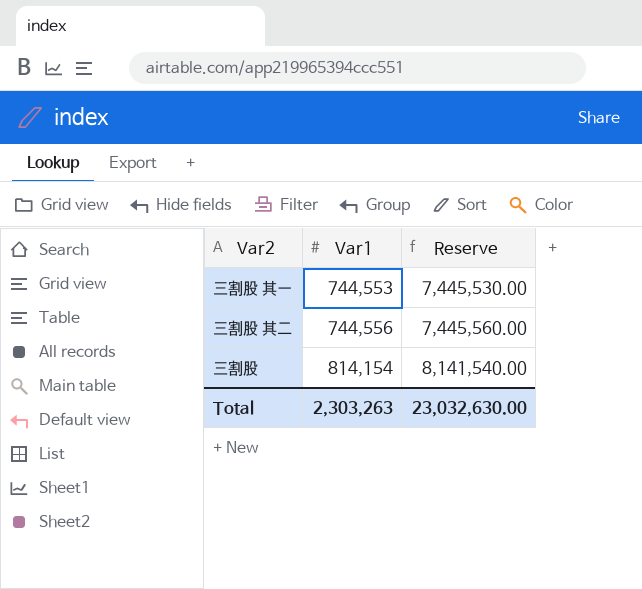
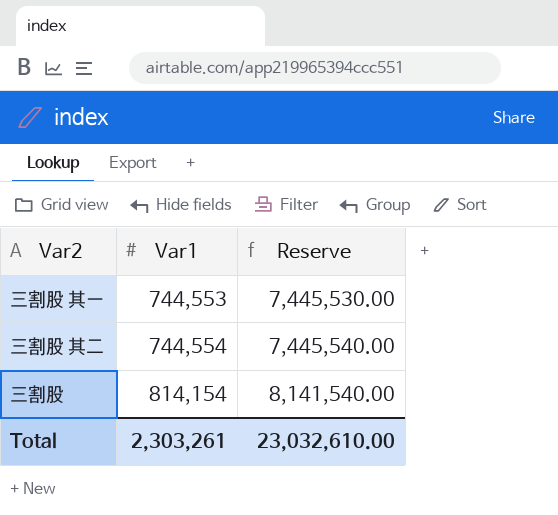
三割股 其二 | Var1: 744,556 -> 744,554
三割股 其二 | Reserve: 7,445,560.00 -> 7,445,540.00
Total | Var1: 2,303,263 -> 2,303,261
Total | Reserve: 23,032,630.00 -> 23,032,610.00

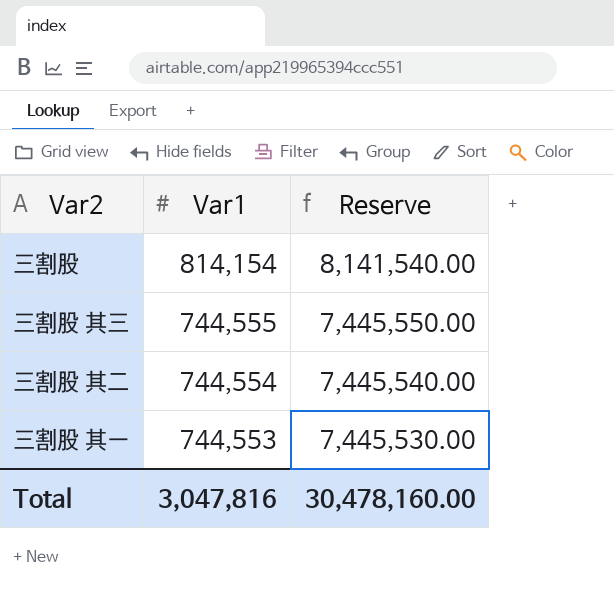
row order: Var1 ascending -> Var1 descending
row 三割股 其三: none -> 744,555 | 7,445,550.00
Total | Var1: 2,303,261 -> 3,047,816
Total | Reserve: 23,032,610.00 -> 30,478,160.00

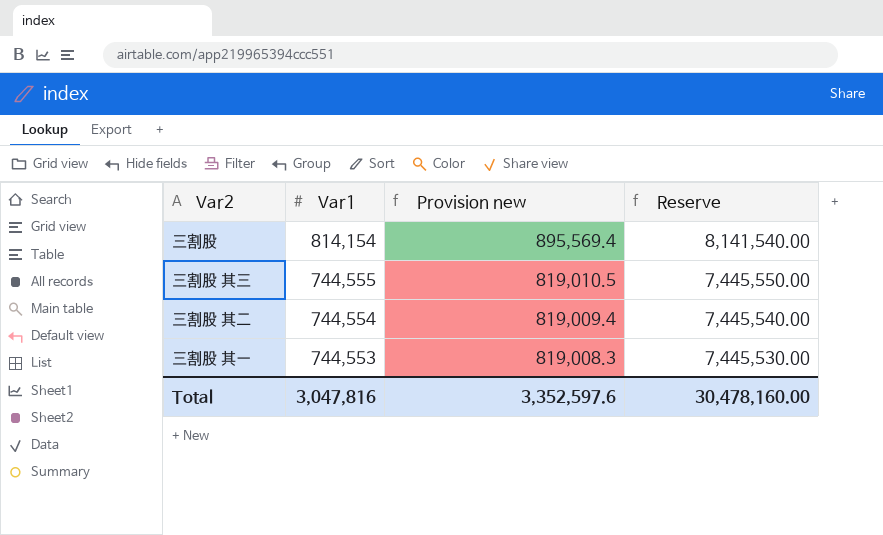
column Provision new | formula: none -> [Var1] * 1.1

